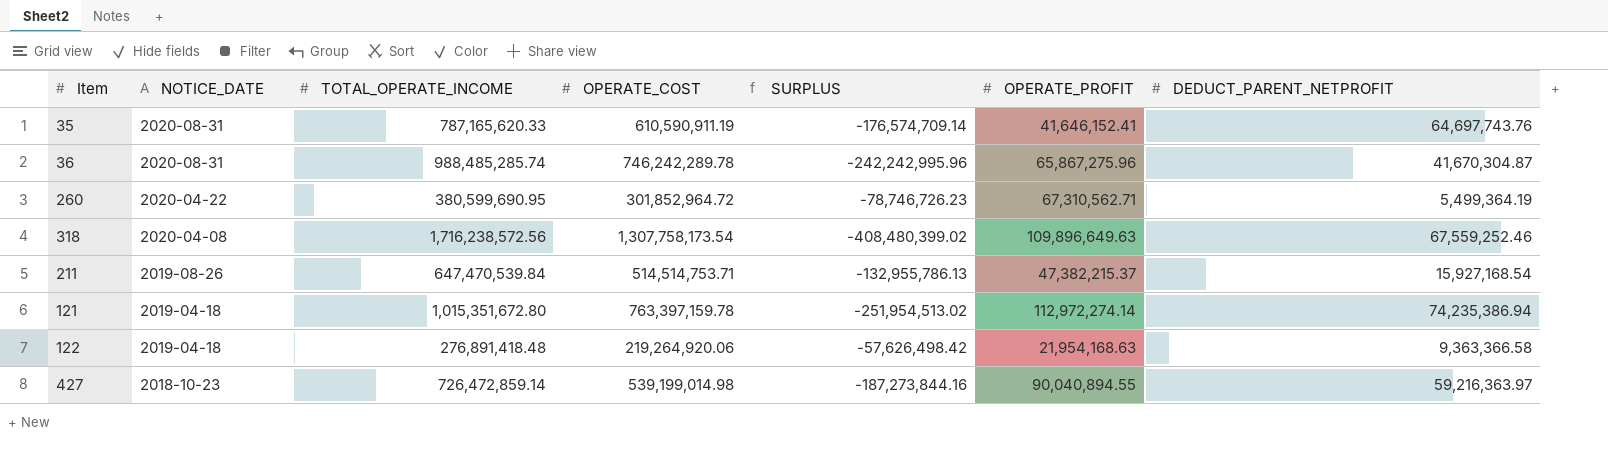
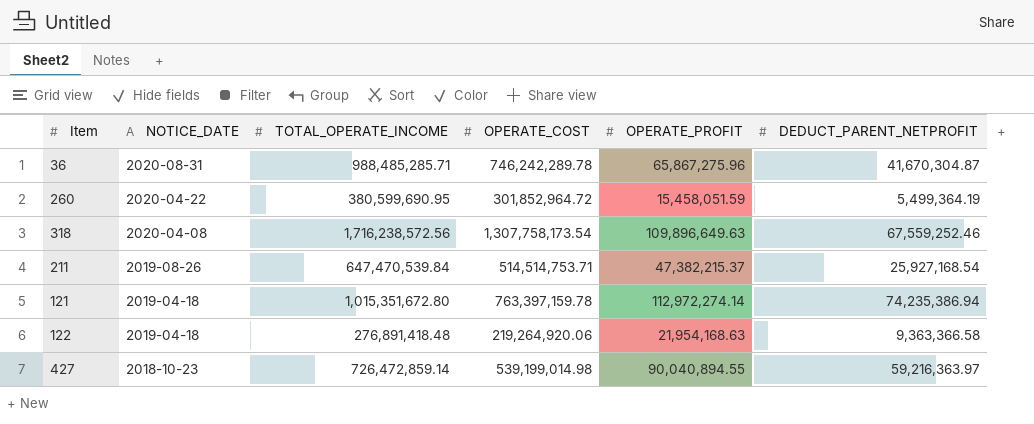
column SURPLUS | formula: [OPERATE_COST] - [TOTAL_OPERATE_INCOME] -> none
row 35: 2020-08-31 | 787,165,620.33 | 610,590,911.19 | -176,574,709.14 | 41,646,152.41 | 64,697,743.76 -> none
36 | TOTAL_OPERATE_INCOME: 988,485,285.74 -> 988,485,285.71
260 | OPERATE_PROFIT: 67,310,562.71 -> 15,458,051.59
211 | DEDUCT_PARENT_NETPROFIT: 15,927,168.54 -> 25,927,168.54

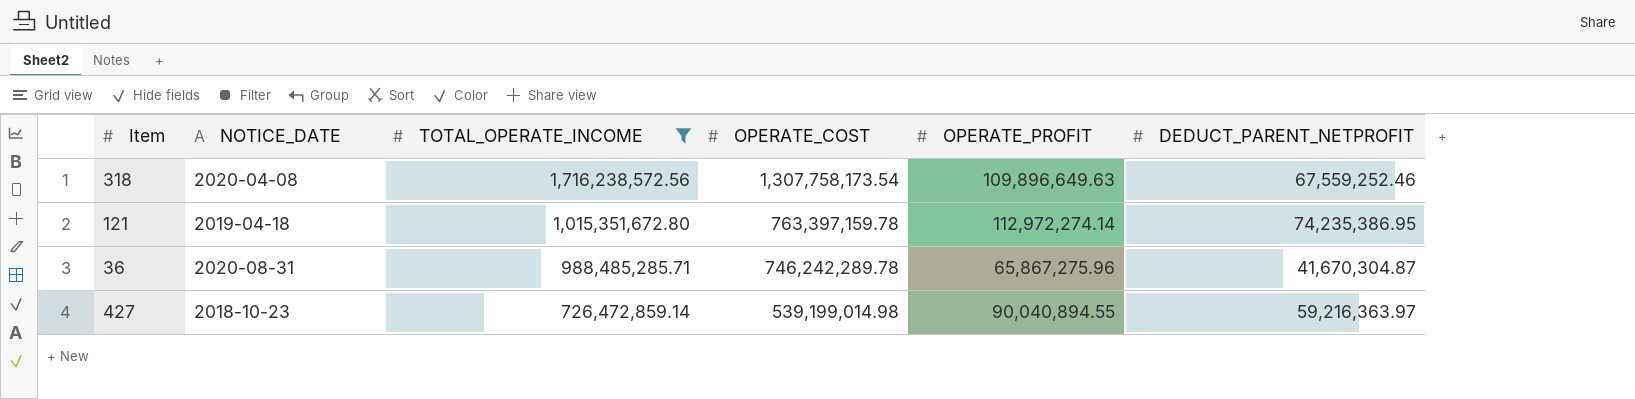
filter: none -> TOTAL_OPERATE_INCOME >= 726,472,859.14
row order: NOTICE_DATE descending -> TOTAL_OPERATE_INCOME descending
121 | DEDUCT_PARENT_NETPROFIT: 74,235,386.94 -> 74,235,386.95

